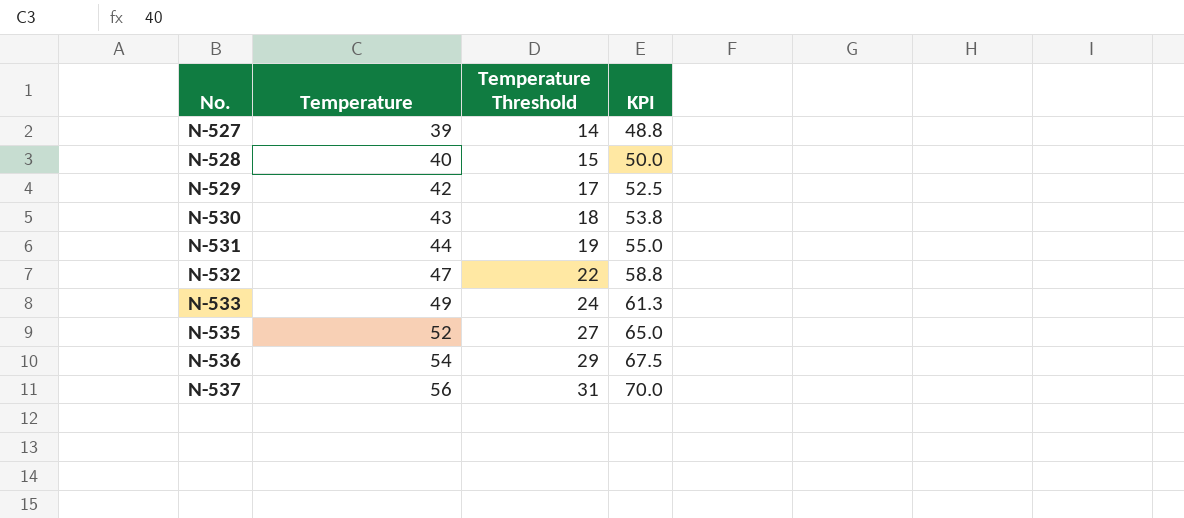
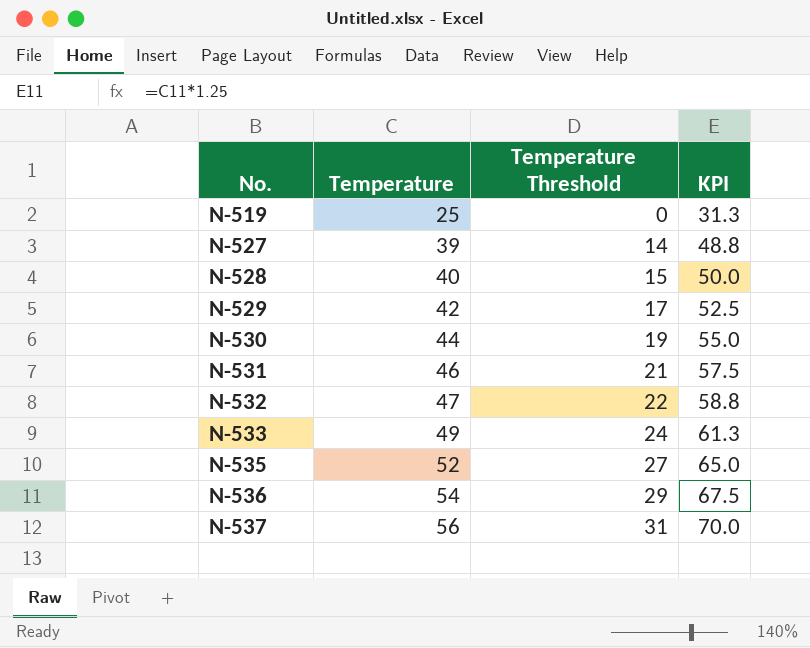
row N-519: none -> 25 | 0 | 31.3
N-530 | Temperature: 43 -> 44
N-530 | Temperature Threshold: 18 -> 19
N-530 | KPI: 53.8 -> 55.0
N-531 | Temperature: 44 -> 46
N-531 | Temperature Threshold: 19 -> 21
N-531 | KPI: 55.0 -> 57.5

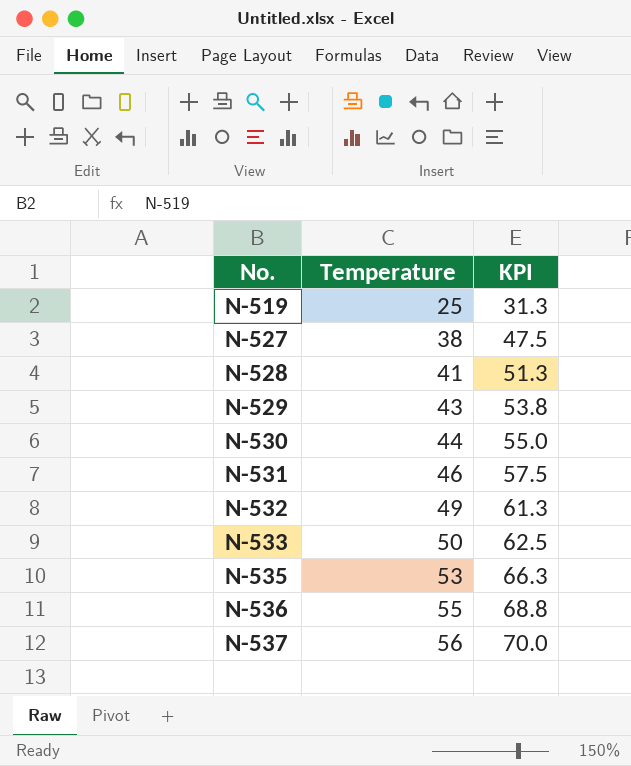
column Temperature Threshold | formula: [Temperature] - 25 -> none
N-527 | Temperature: 39 -> 38
N-527 | KPI: 48.8 -> 47.5
N-528 | Temperature: 40 -> 41
N-528 | KPI: 50.0 -> 51.3
N-529 | Temperature: 42 -> 43
N-529 | KPI: 52.5 -> 53.8
N-532 | Temperature: 47 -> 49
N-532 | KPI: 58.8 -> 61.3
N-533 | Temperature: 49 -> 50
N-533 | KPI: 61.3 -> 62.5
N-535 | Temperature: 52 -> 53
N-535 | KPI: 65.0 -> 66.3
N-536 | Temperature: 54 -> 55
N-536 | KPI: 67.5 -> 68.8

